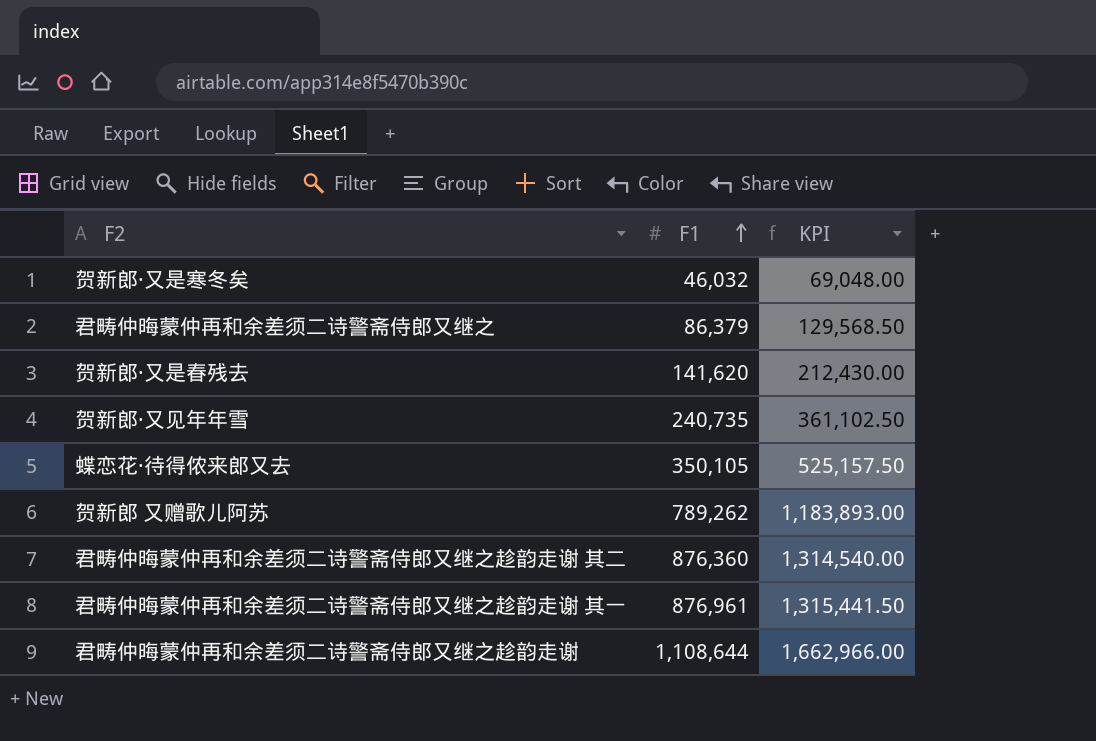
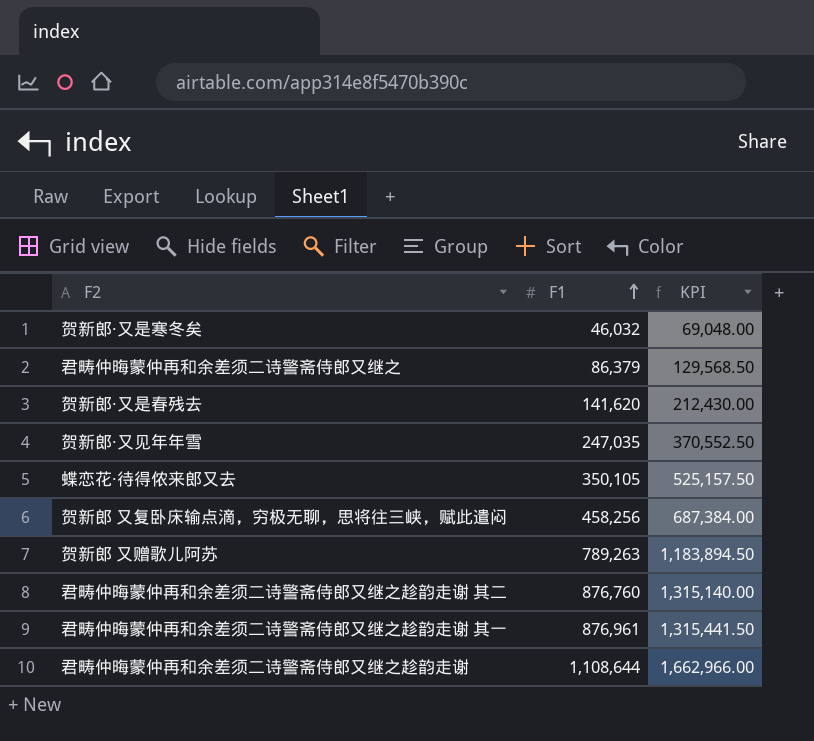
贺新郎·又见年年雪 | F1: 240,735 -> 247,035
贺新郎·又见年年雪 | KPI: 361,102.50 -> 370,552.50
row 贺新郎 又复卧床输点滴，穷极无聊，思将往三峡，赋此遣闷: none -> 458,256 | 687,384.00
贺新郎 又赠歌儿阿苏 | F1: 789,262 -> 789,263
贺新郎 又赠歌儿阿苏 | KPI: 1,183,893.00 -> 1,183,894.50
君畴仲晦蒙仲再和余差须二诗警斋侍郎又继之趁韵走谢 其二 | F1: 876,360 -> 876,760
君畴仲晦蒙仲再和余差须二诗警斋侍郎又继之趁韵走谢 其二 | KPI: 1,314,540.00 -> 1,315,140.00

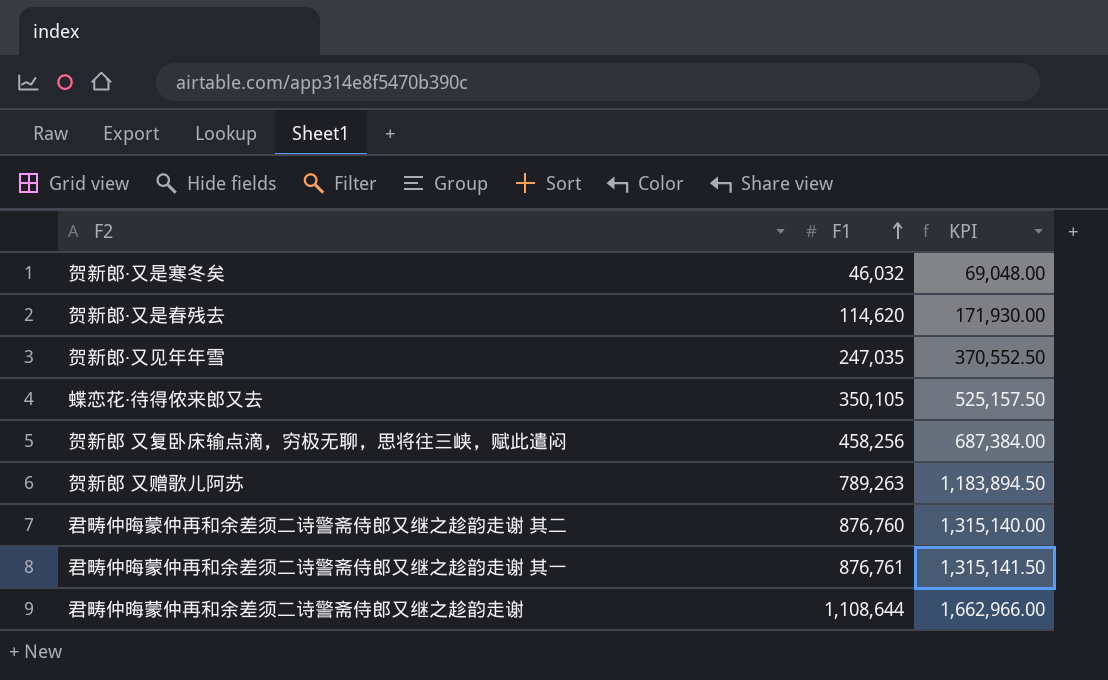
row 君畴仲晦蒙仲再和余差须二诗警斋侍郎又继之: 86,379 | 129,568.50 -> none
贺新郎·又是春残去 | F1: 141,620 -> 114,620
贺新郎·又是春残去 | KPI: 212,430.00 -> 171,930.00
君畴仲晦蒙仲再和余差须二诗警斋侍郎又继之趁韵走谢 其一 | F1: 876,961 -> 876,761
君畴仲晦蒙仲再和余差须二诗警斋侍郎又继之趁韵走谢 其一 | KPI: 1,315,441.50 -> 1,315,141.50

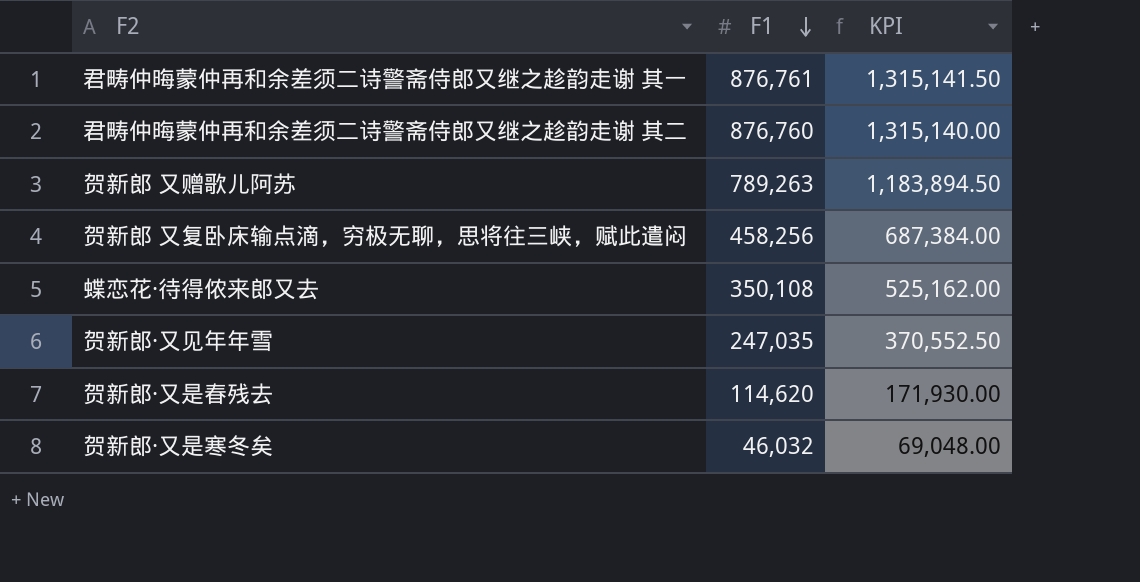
row order: F1 ascending -> F1 descending
row 君畴仲晦蒙仲再和余差须二诗警斋侍郎又继之趁韵走谢: 1,108,644 | 1,662,966.00 -> none
蝶恋花·待得侬来郎又去 | F1: 350,105 -> 350,108
蝶恋花·待得侬来郎又去 | KPI: 525,157.50 -> 525,162.00

